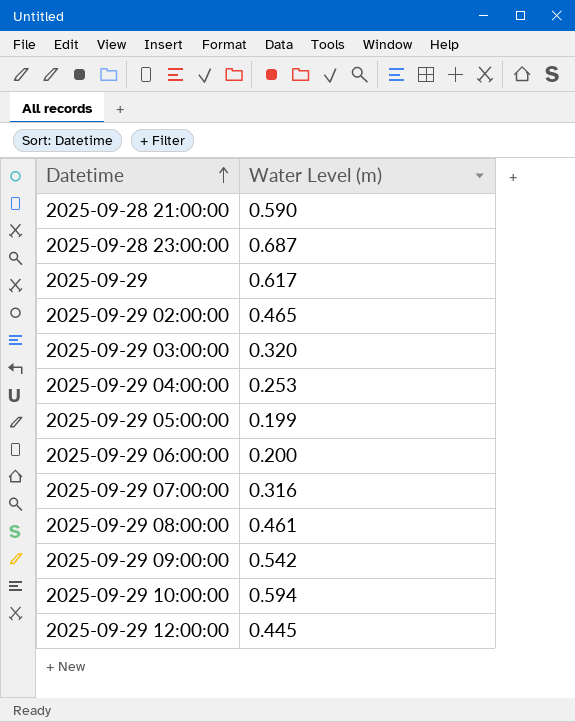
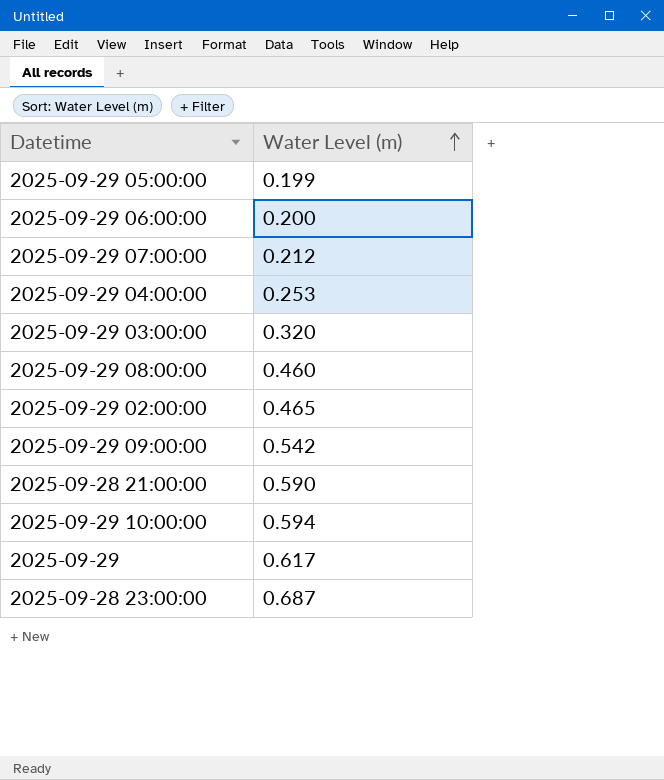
row order: Datetime ascending -> Water Level (m) ascending
row 2025-09-29 12:00:00: 0.445 -> none
2025-09-29 07:00:00 | Water Level (m): 0.316 -> 0.212
2025-09-29 08:00:00 | Water Level (m): 0.461 -> 0.460

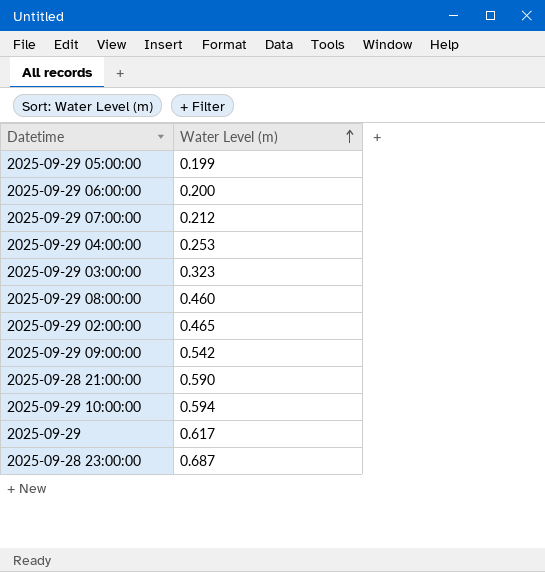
2025-09-29 03:00:00 | Water Level (m): 0.320 -> 0.323

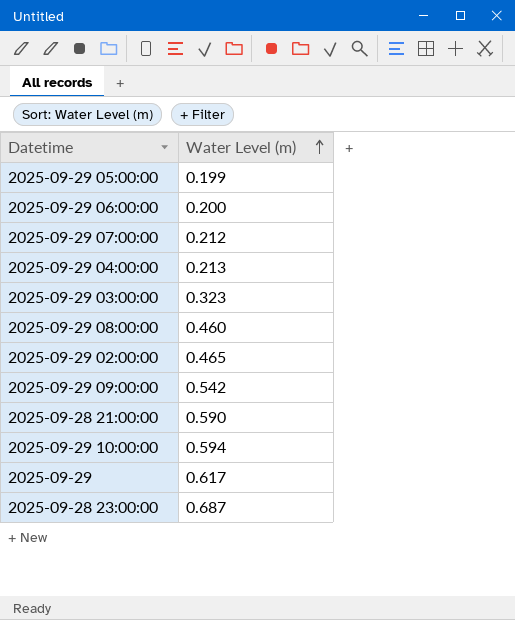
2025-09-29 04:00:00 | Water Level (m): 0.253 -> 0.213

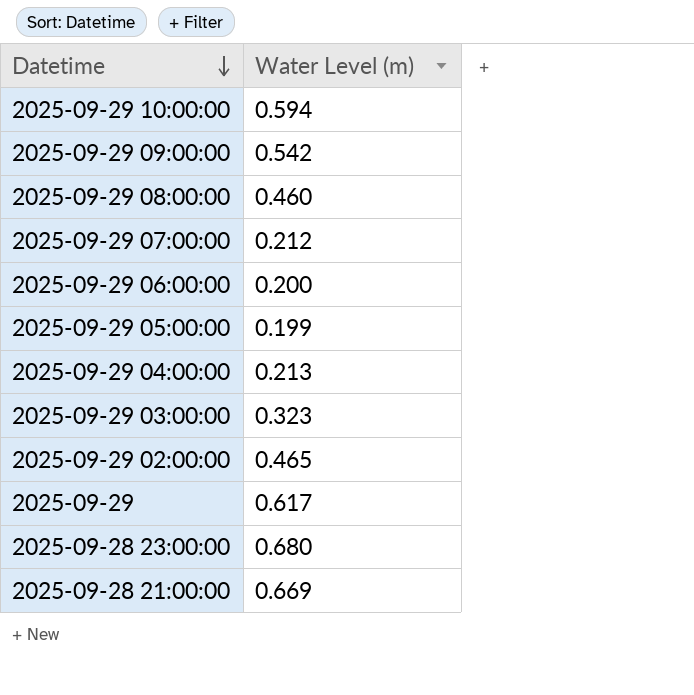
row order: Water Level (m) ascending -> Datetime descending
2025-09-28 23:00:00 | Water Level (m): 0.687 -> 0.680
2025-09-28 21:00:00 | Water Level (m): 0.590 -> 0.669

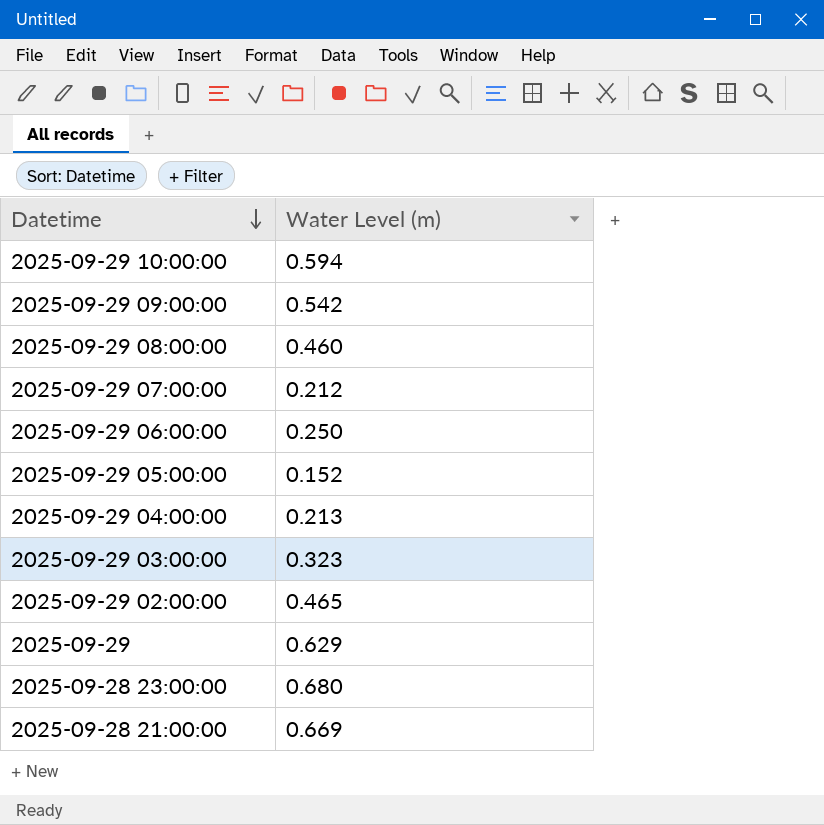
2025-09-29 06:00:00 | Water Level (m): 0.200 -> 0.250
2025-09-29 05:00:00 | Water Level (m): 0.199 -> 0.152
2025-09-29 | Water Level (m): 0.617 -> 0.629

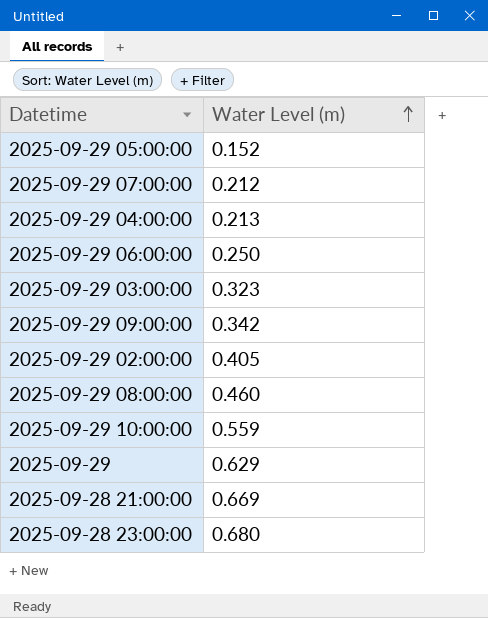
row order: Datetime descending -> Water Level (m) ascending
2025-09-29 09:00:00 | Water Level (m): 0.542 -> 0.342
2025-09-29 02:00:00 | Water Level (m): 0.465 -> 0.405
2025-09-29 10:00:00 | Water Level (m): 0.594 -> 0.559

